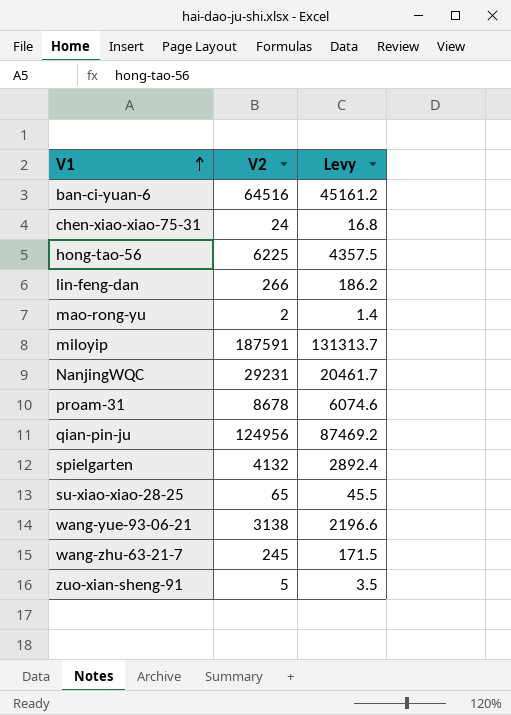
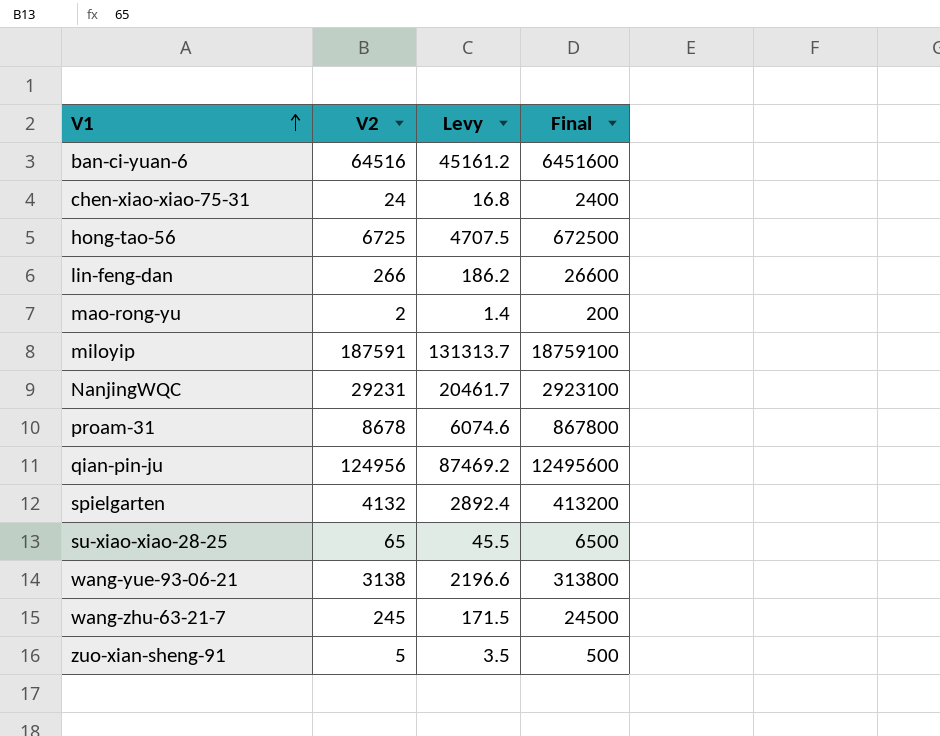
column Final | formula: none -> [V2] * 100
hong-tao-56 | V2: 6225 -> 6725
hong-tao-56 | Levy: 4357.5 -> 4707.5

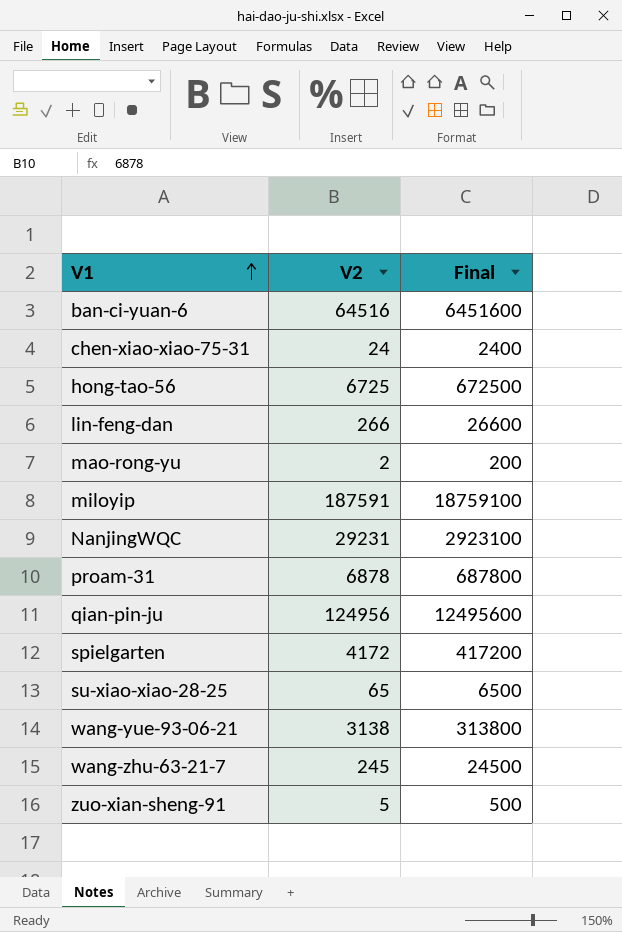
column Levy | formula: [V2] * 0.7 -> none
proam-31 | V2: 8678 -> 6878
proam-31 | Final: 867800 -> 687800
spielgarten | V2: 4132 -> 4172
spielgarten | Final: 413200 -> 417200

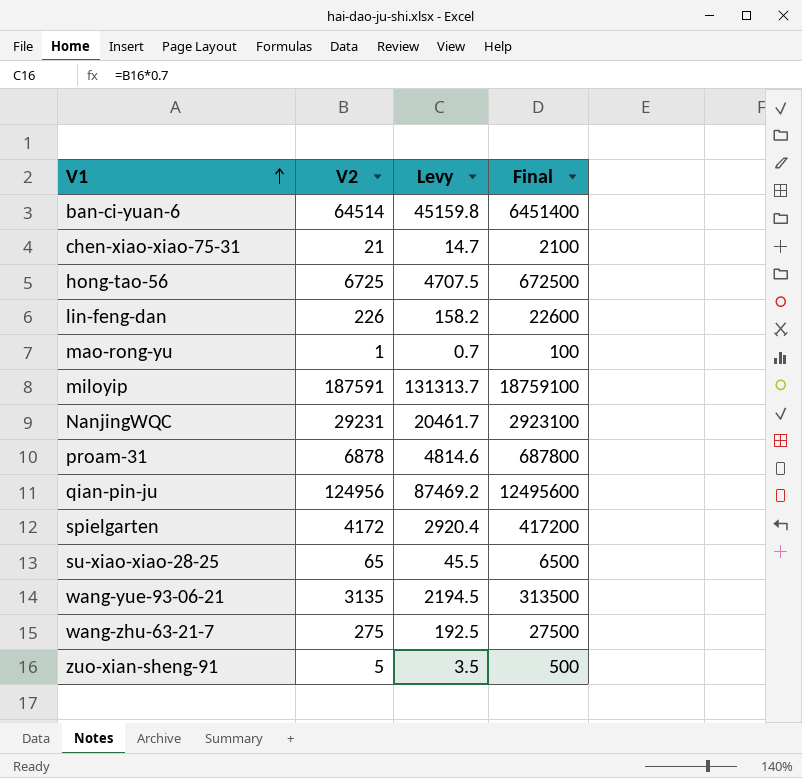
column Levy | formula: none -> [V2] * 0.7
ban-ci-yuan-6 | V2: 64516 -> 64514
ban-ci-yuan-6 | Final: 6451600 -> 6451400
chen-xiao-xiao-75-31 | V2: 24 -> 21
chen-xiao-xiao-75-31 | Final: 2400 -> 2100
lin-feng-dan | V2: 266 -> 226
lin-feng-dan | Final: 26600 -> 22600
mao-rong-yu | V2: 2 -> 1
mao-rong-yu | Final: 200 -> 100
wang-yue-93-06-21 | V2: 3138 -> 3135
wang-yue-93-06-21 | Final: 313800 -> 313500
wang-zhu-63-21-7 | V2: 245 -> 275
wang-zhu-63-21-7 | Final: 24500 -> 27500

